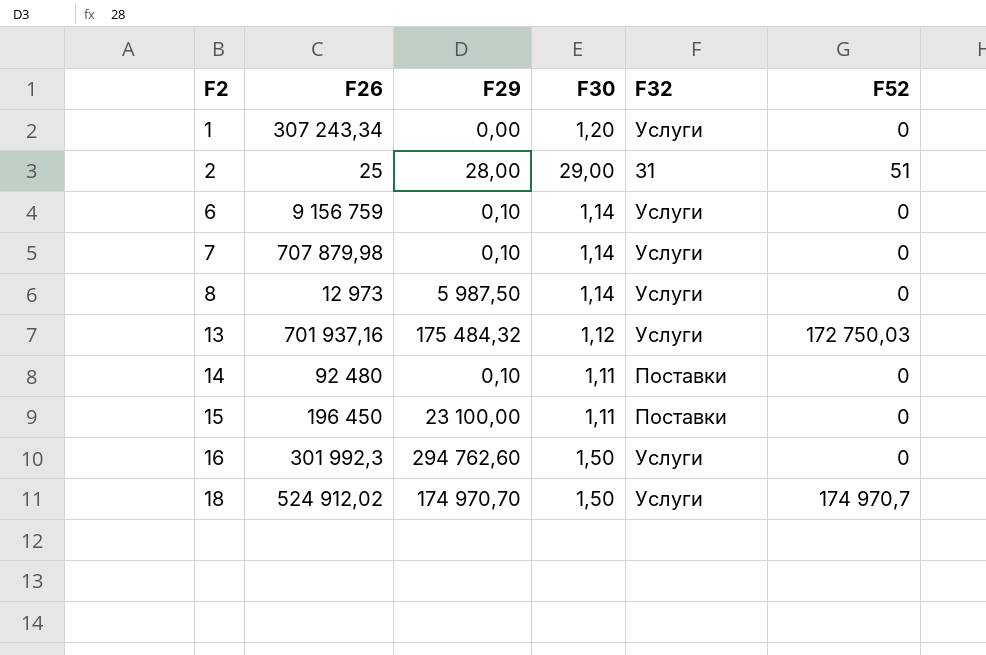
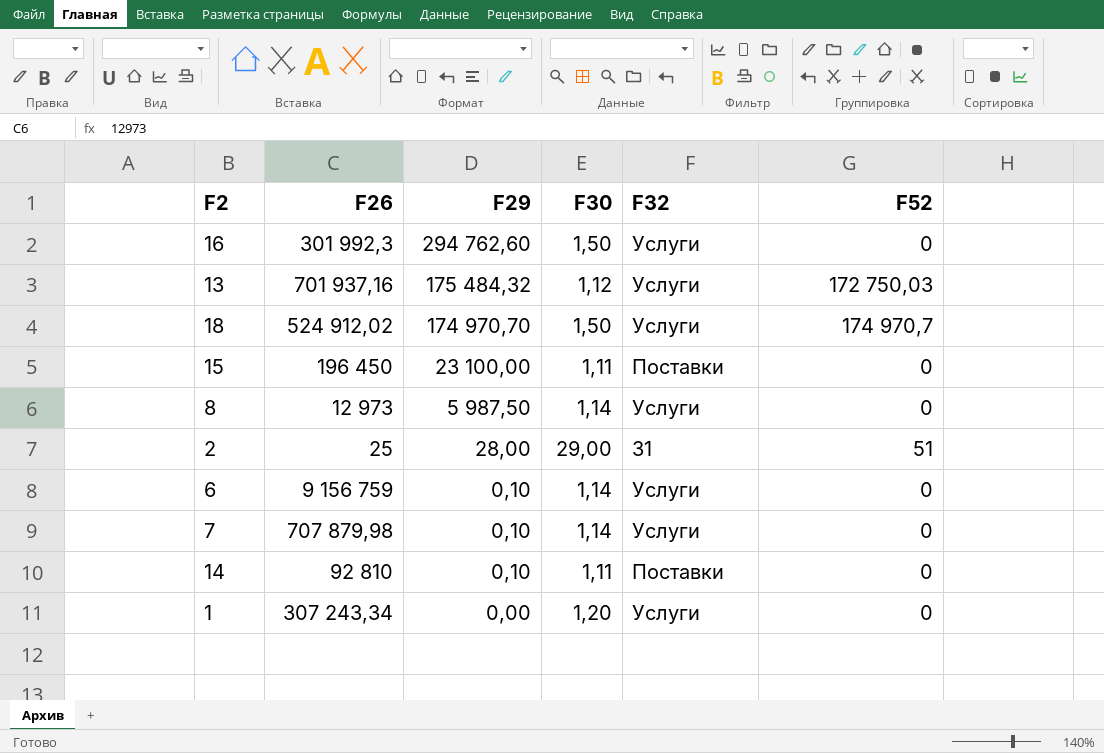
row order: F2 ascending -> F29 descending
14 | F26: 92 480 -> 92 810

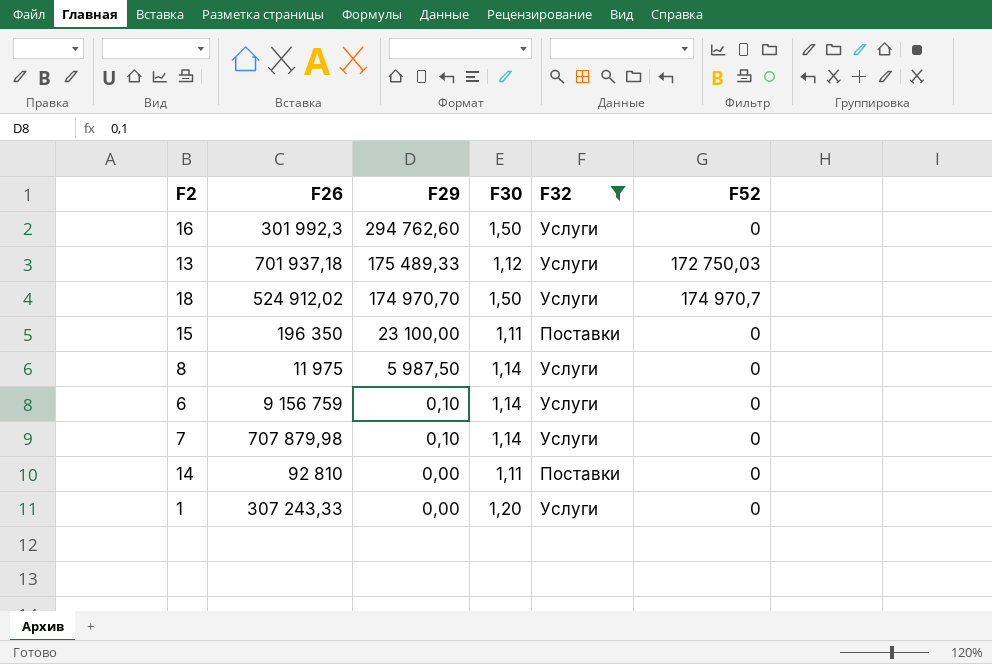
filter: none -> F32 != 31
13 | F26: 701 937,16 -> 701 937,18
13 | F29: 175 484,32 -> 175 489,33
15 | F26: 196 450 -> 196 350
8 | F26: 12 973 -> 11 975
14 | F29: 0,10 -> 0,00
1 | F26: 307 243,34 -> 307 243,33

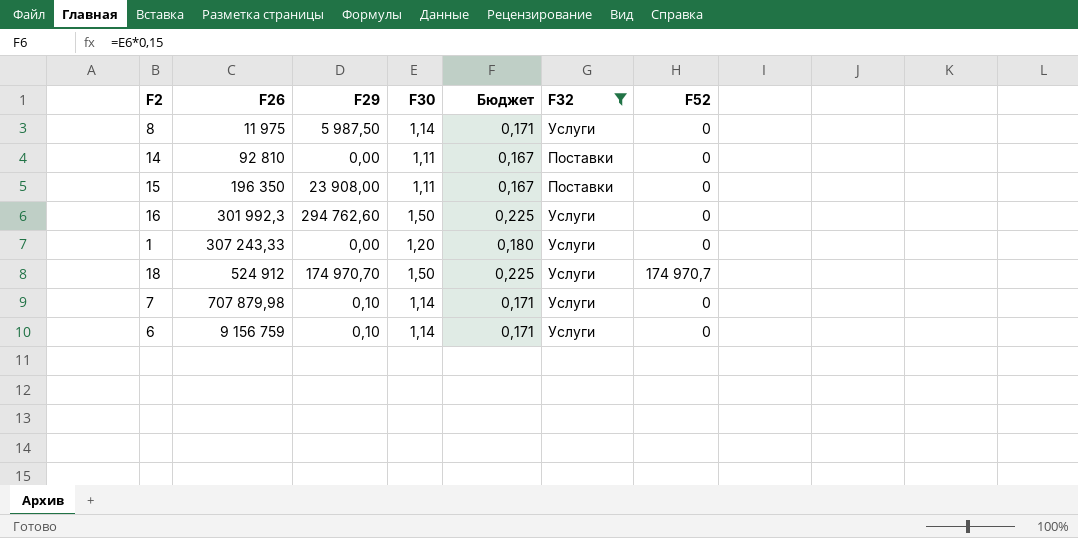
row order: F29 descending -> F26 ascending
column Бюджет | formula: none -> [F30] * 0,15
row 13: 701 937,18 | 175 489,33 | 1,12 | Услуги | 172 750,03 -> none
15 | F29: 23 100,00 -> 23 908,00
18 | F26: 524 912,02 -> 524 912

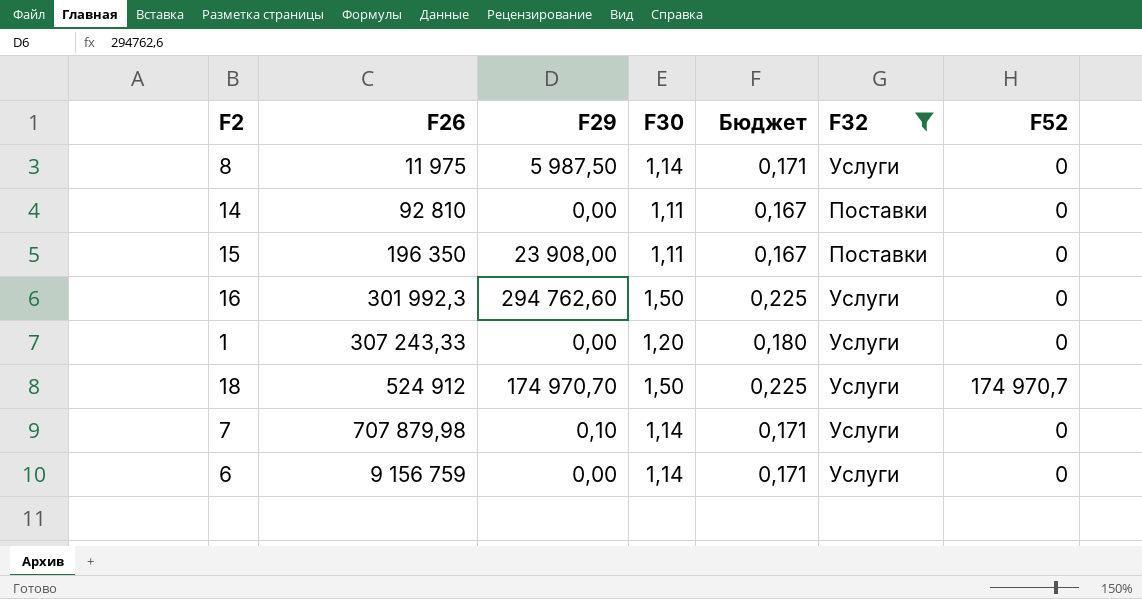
6 | F29: 0,10 -> 0,00

